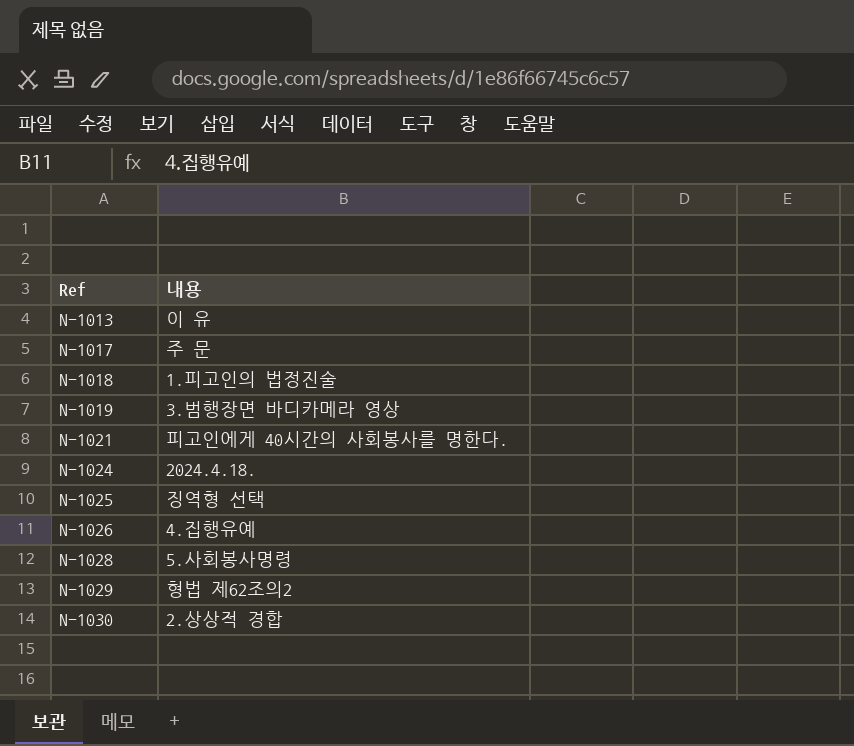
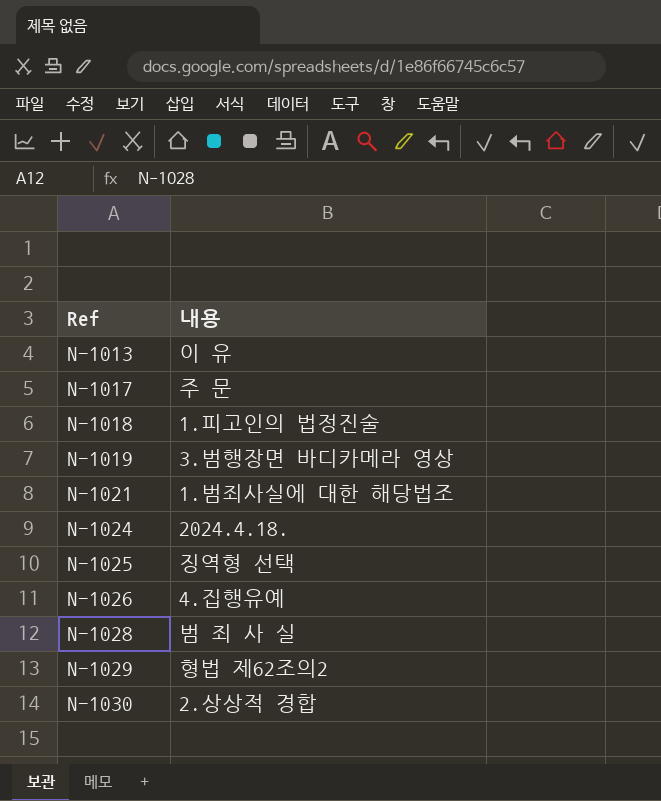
N-1021 | 내용: 피고인에게 40시간의 사회봉사를 명한다. -> 1.범죄사실에 대한 해당법조
N-1028 | 내용: 5.사회봉사명령 -> 범 죄 사 실

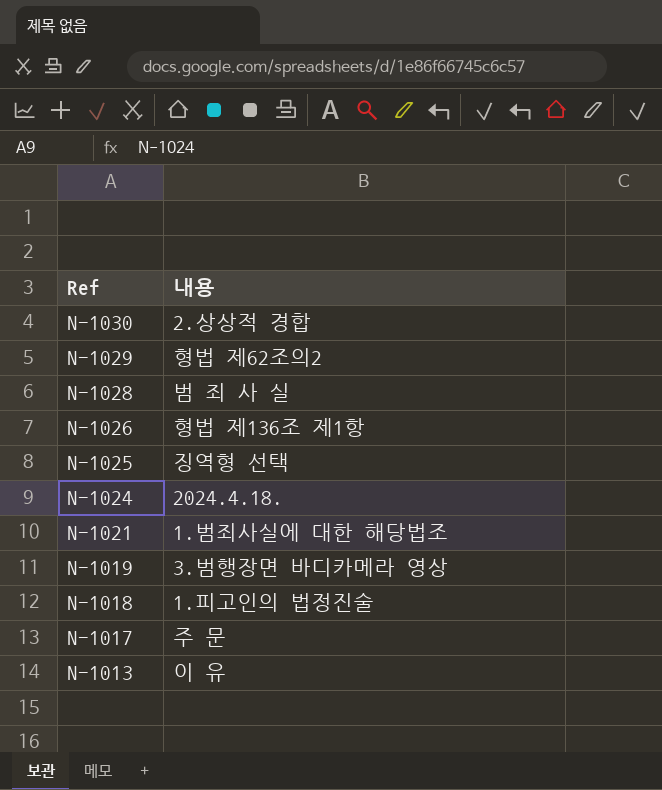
row order: Ref ascending -> Ref descending
N-1026 | 내용: 4.집행유예 -> 형법 제136조 제1항

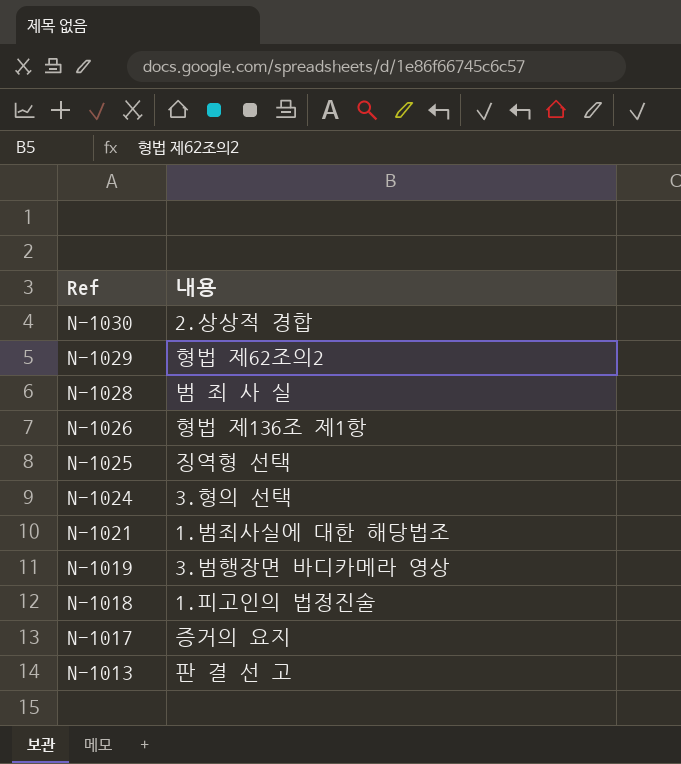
N-1024 | 내용: 2024.4.18. -> 3.형의 선택
N-1017 | 내용: 주 문 -> 증거의 요지
N-1013 | 내용: 이 유 -> 판 결 선 고

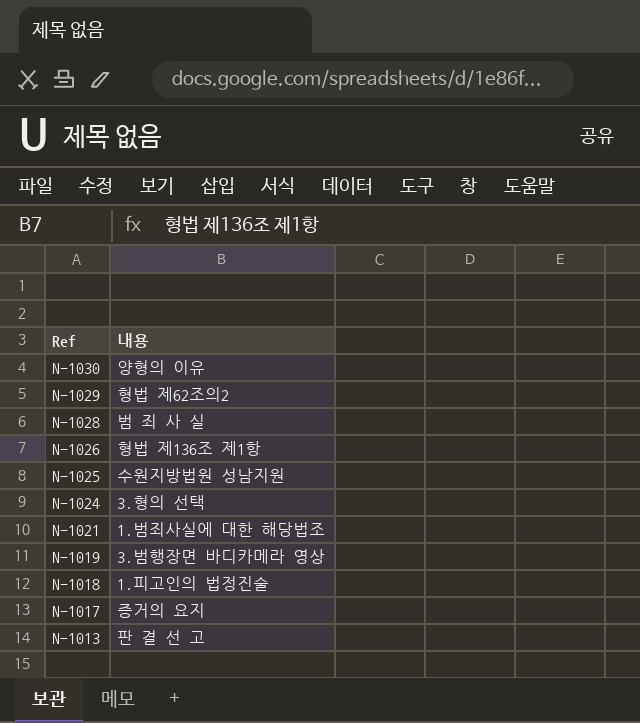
N-1030 | 내용: 2.상상적 경합 -> 양형의 이유
N-1025 | 내용: 징역형 선택 -> 수원지방법원 성남지원

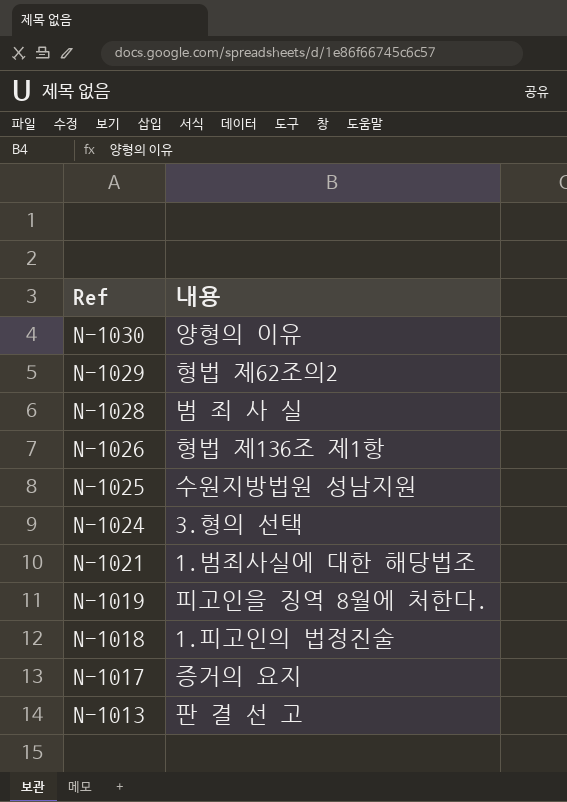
N-1019 | 내용: 3.범행장면 바디카메라 영상 -> 피고인을 징역 8월에 처한다.

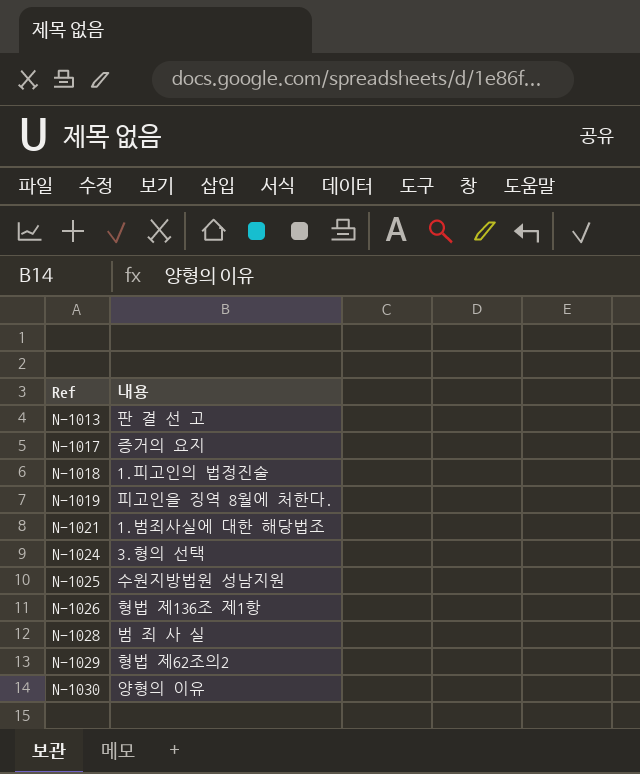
row order: Ref descending -> Ref ascending

